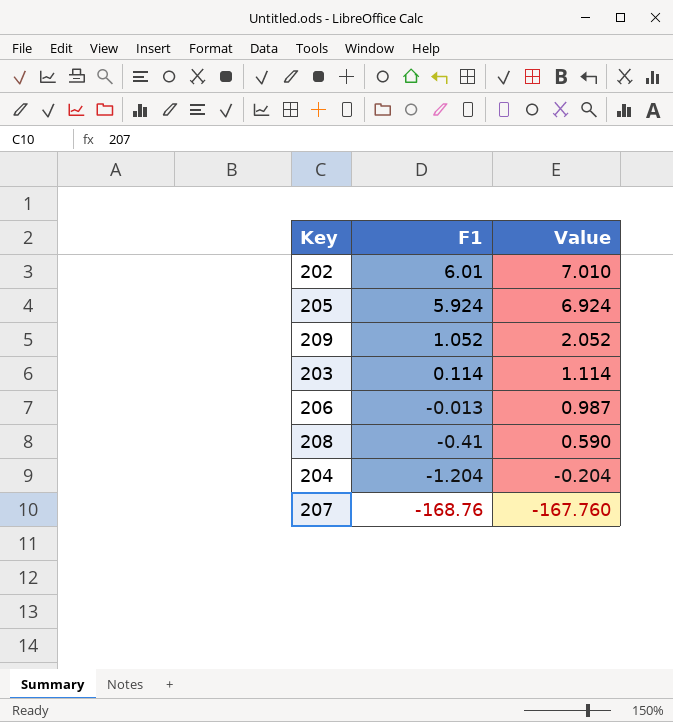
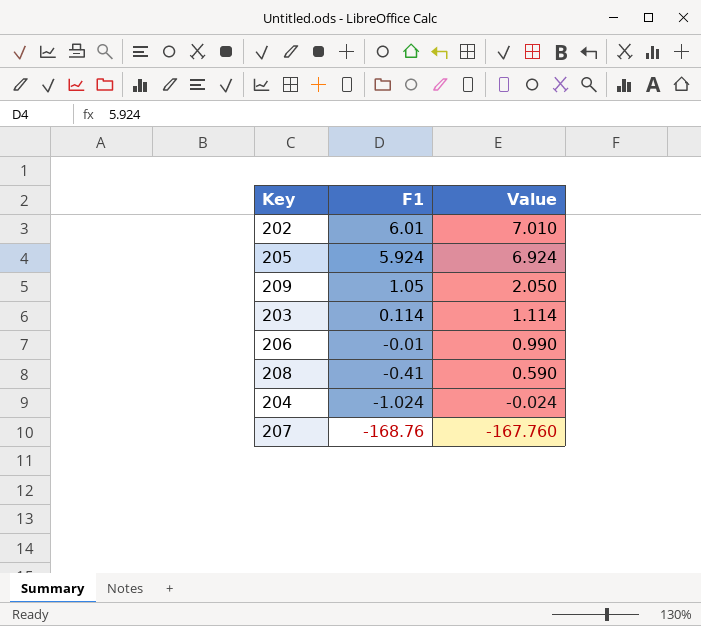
209 | F1: 1.052 -> 1.05
209 | Value: 2.052 -> 2.050
206 | F1: -0.013 -> -0.01
206 | Value: 0.987 -> 0.990
204 | F1: -1.204 -> -1.024
204 | Value: -0.204 -> -0.024

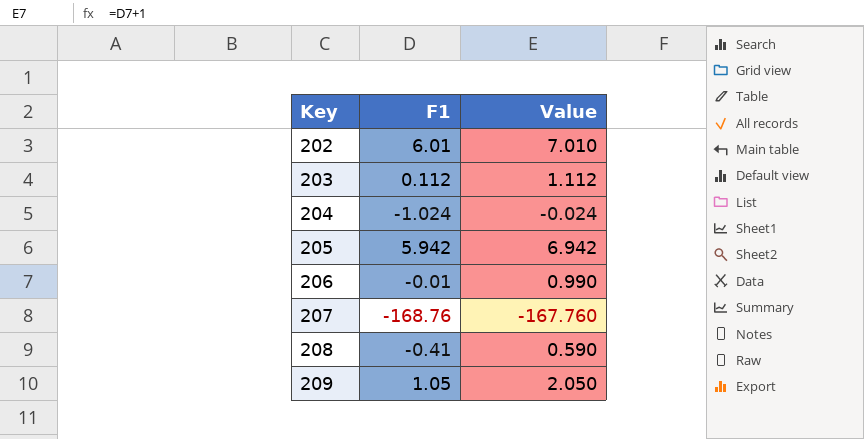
row order: F1 descending -> Key ascending
203 | F1: 0.114 -> 0.112
203 | Value: 1.114 -> 1.112
205 | F1: 5.924 -> 5.942
205 | Value: 6.924 -> 6.942

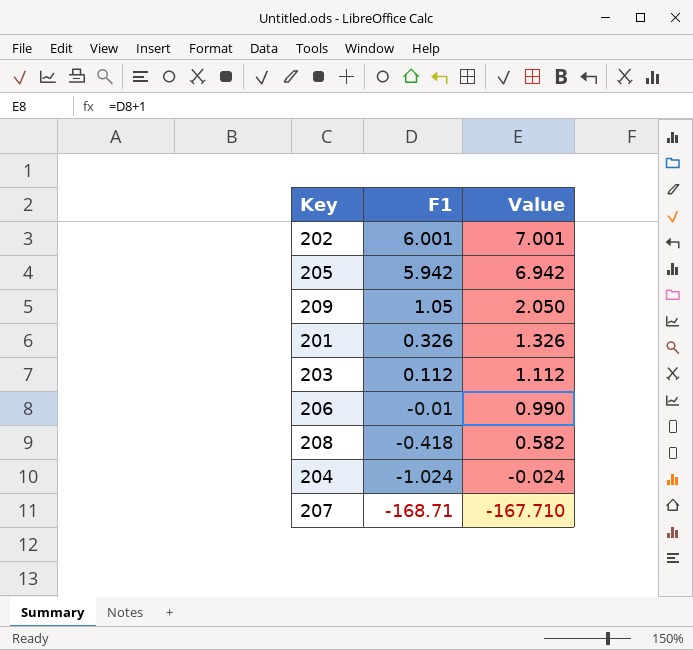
row order: Key ascending -> F1 descending
202 | F1: 6.01 -> 6.001
202 | Value: 7.010 -> 7.001
row 201: none -> 0.326 | 1.326
208 | F1: -0.41 -> -0.418
208 | Value: 0.590 -> 0.582
207 | F1: -168.76 -> -168.71
207 | Value: -167.760 -> -167.710

